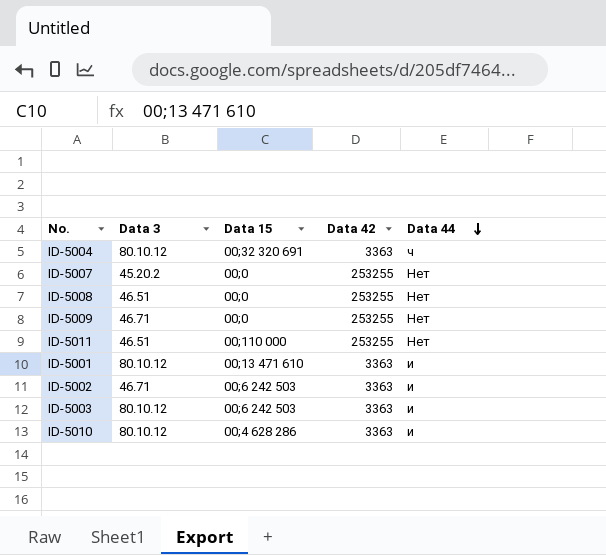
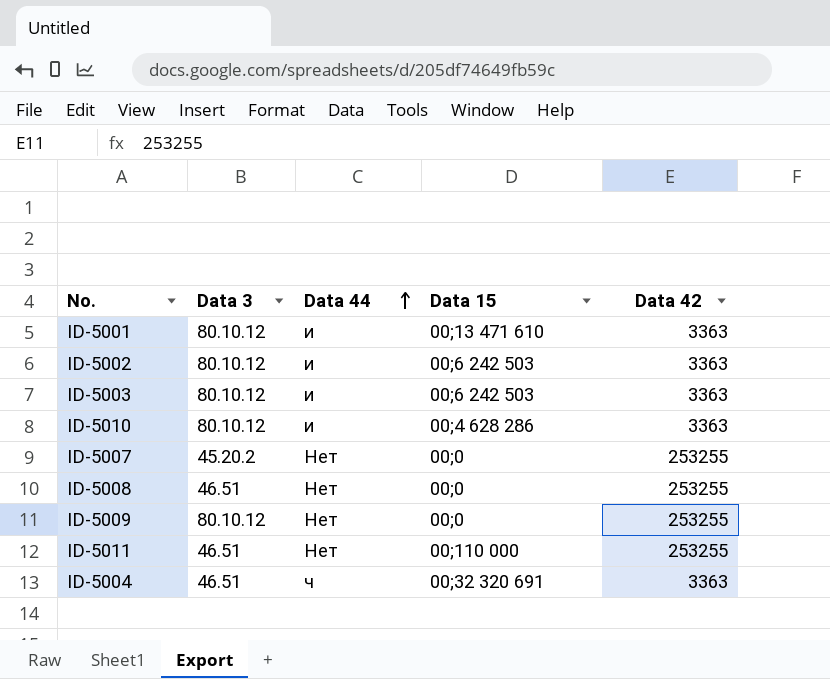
row order: Data 44 descending -> Data 44 ascending
column Data 44 | position: 5 -> 3
ID-5002 | Data 3: 46.71 -> 80.10.12
ID-5009 | Data 3: 46.71 -> 80.10.12
ID-5004 | Data 3: 80.10.12 -> 46.51

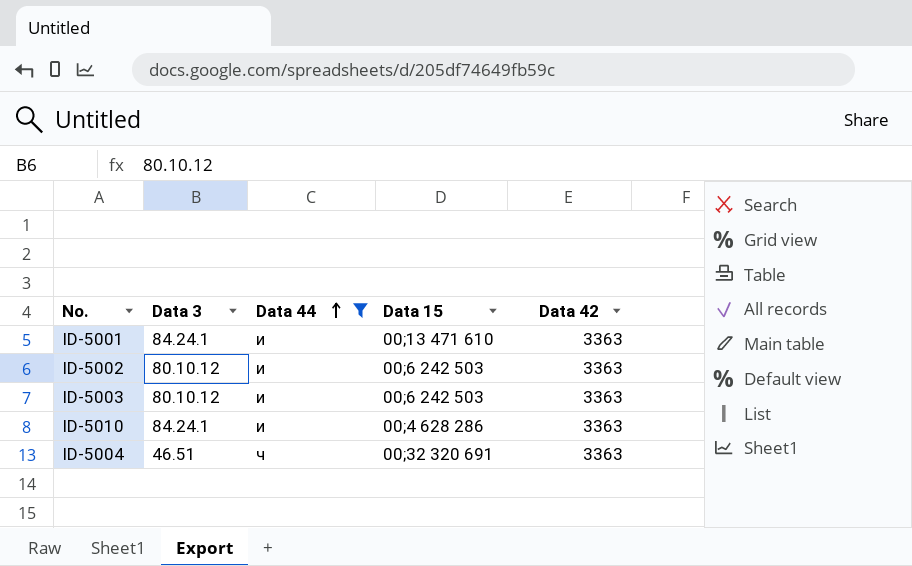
filter: none -> Data 44 != Нет
ID-5001 | Data 3: 80.10.12 -> 84.24.1
ID-5010 | Data 3: 80.10.12 -> 84.24.1

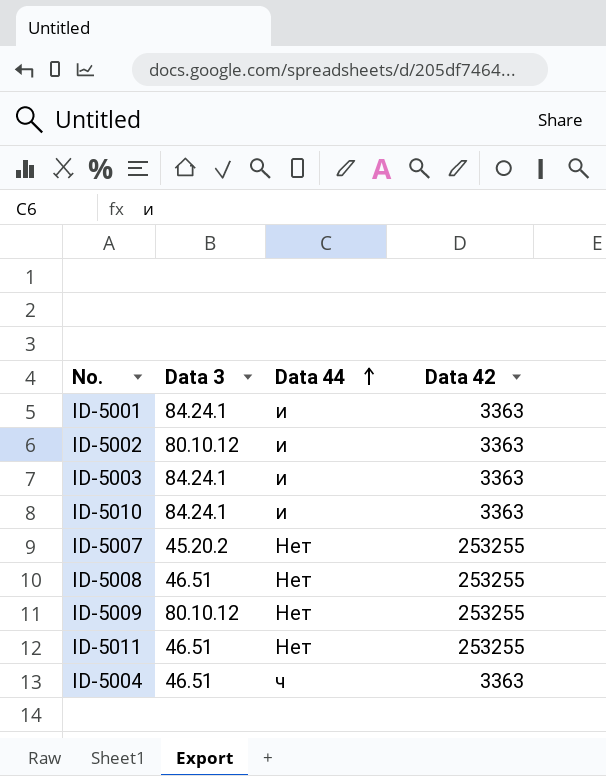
filter: Data 44 != Нет -> none
column Data 15 | position: 4 -> none
ID-5003 | Data 3: 80.10.12 -> 84.24.1

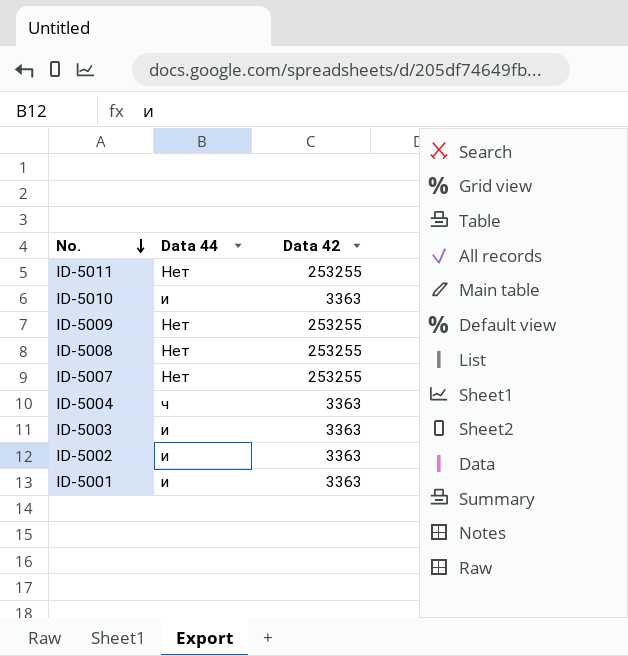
row order: Data 44 ascending -> No. descending
column Data 3 | position: 2 -> none

